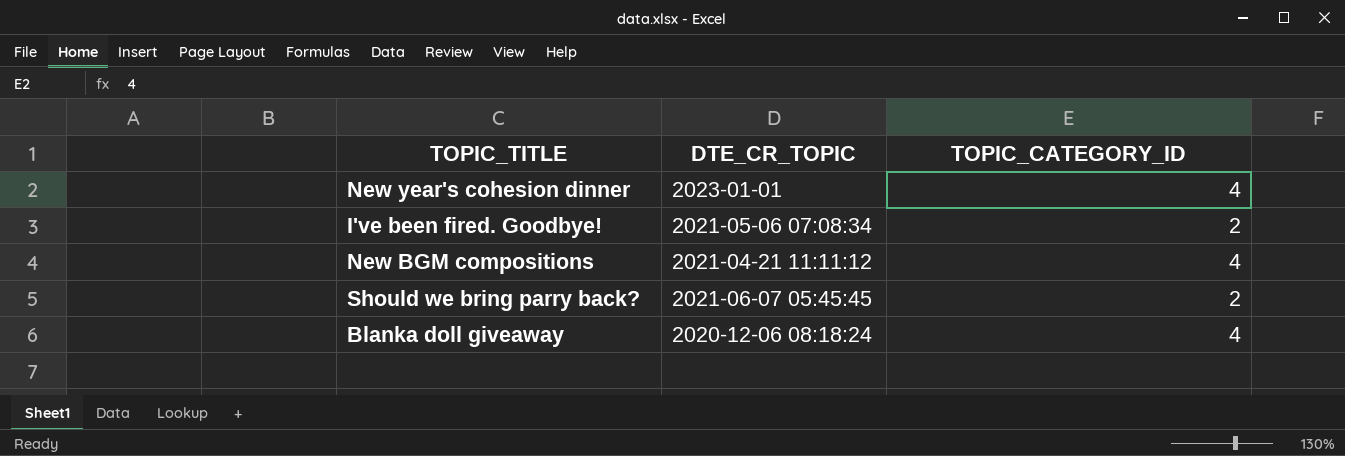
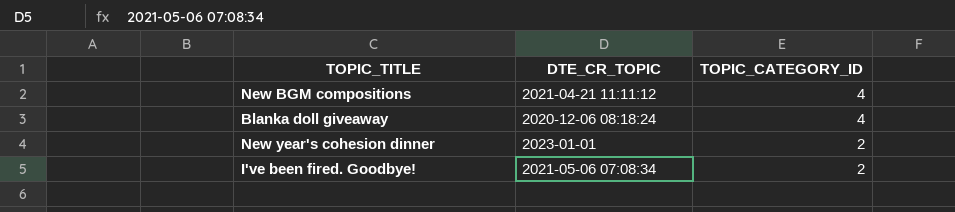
row order: none -> TOPIC_CATEGORY_ID descending
row Should we bring parry back?: 2021-06-07 05:45:45 | 2 -> none
New year's cohesion dinner | TOPIC_CATEGORY_ID: 4 -> 2

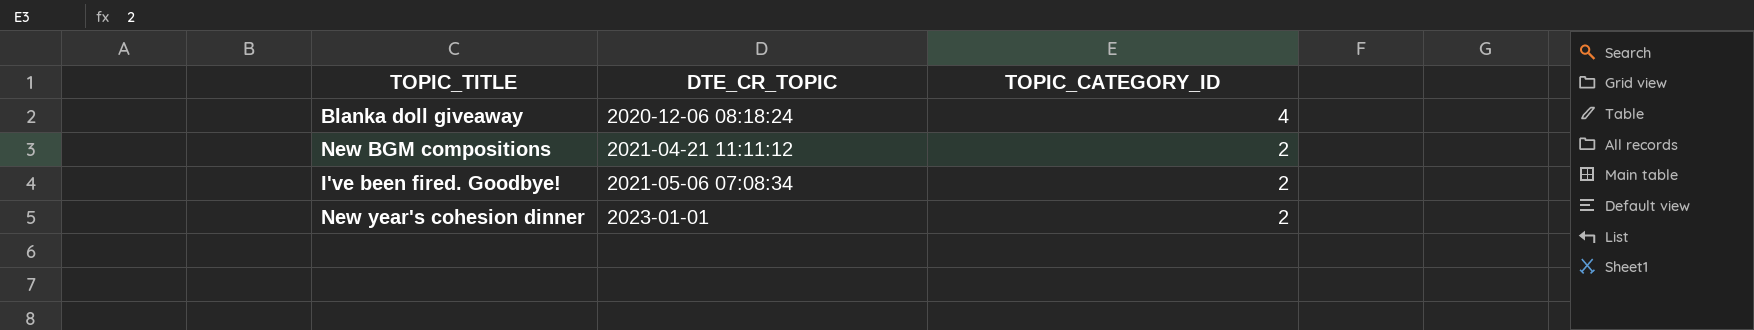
row order: TOPIC_CATEGORY_ID descending -> DTE_CR_TOPIC ascending
New BGM compositions | TOPIC_CATEGORY_ID: 4 -> 2

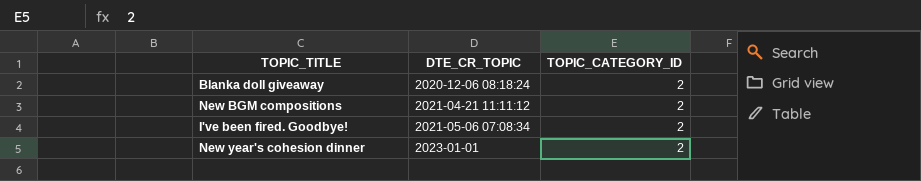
Blanka doll giveaway | TOPIC_CATEGORY_ID: 4 -> 2

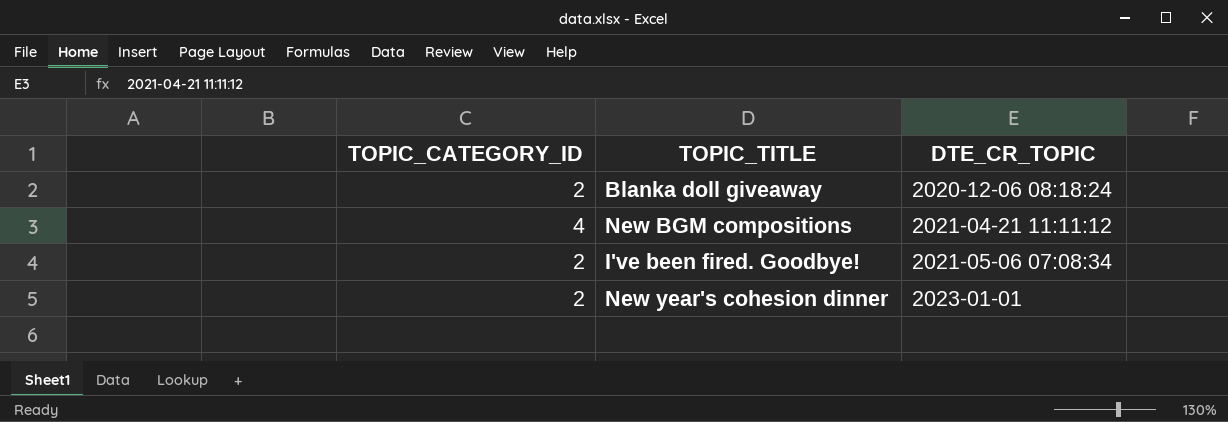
column TOPIC_CATEGORY_ID | position: 3 -> 1
New BGM compositions | TOPIC_CATEGORY_ID: 2 -> 4

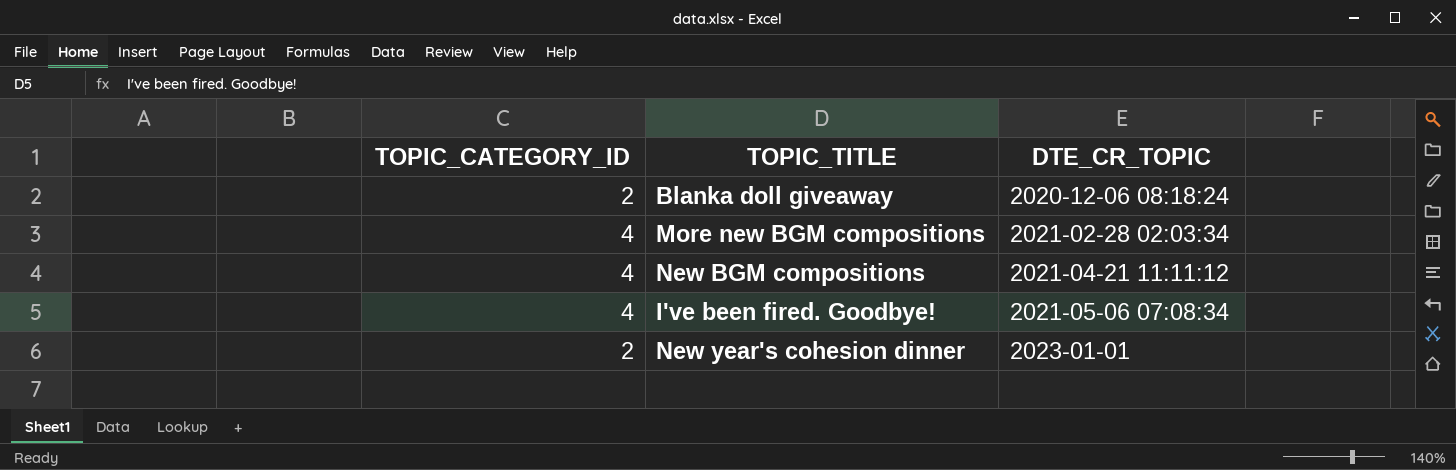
row More new BGM compositions: none -> 4 | 2021-02-28 02:03:34
I've been fired. Goodbye! | TOPIC_CATEGORY_ID: 2 -> 4

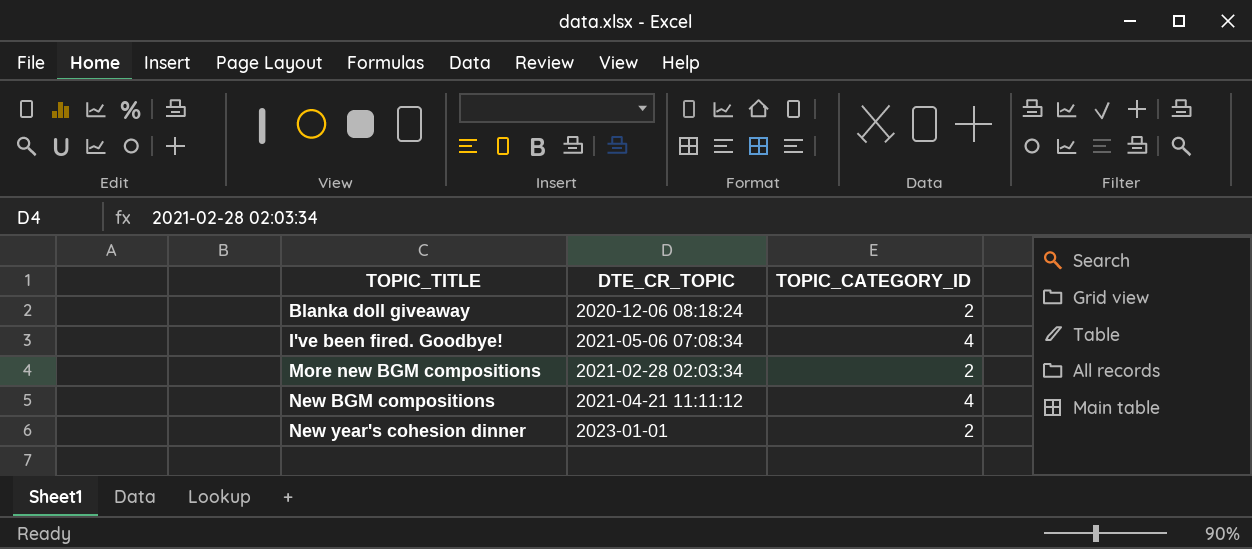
row order: DTE_CR_TOPIC ascending -> TOPIC_TITLE ascending
column TOPIC_CATEGORY_ID | position: 1 -> 3
More new BGM compositions | TOPIC_CATEGORY_ID: 4 -> 2

